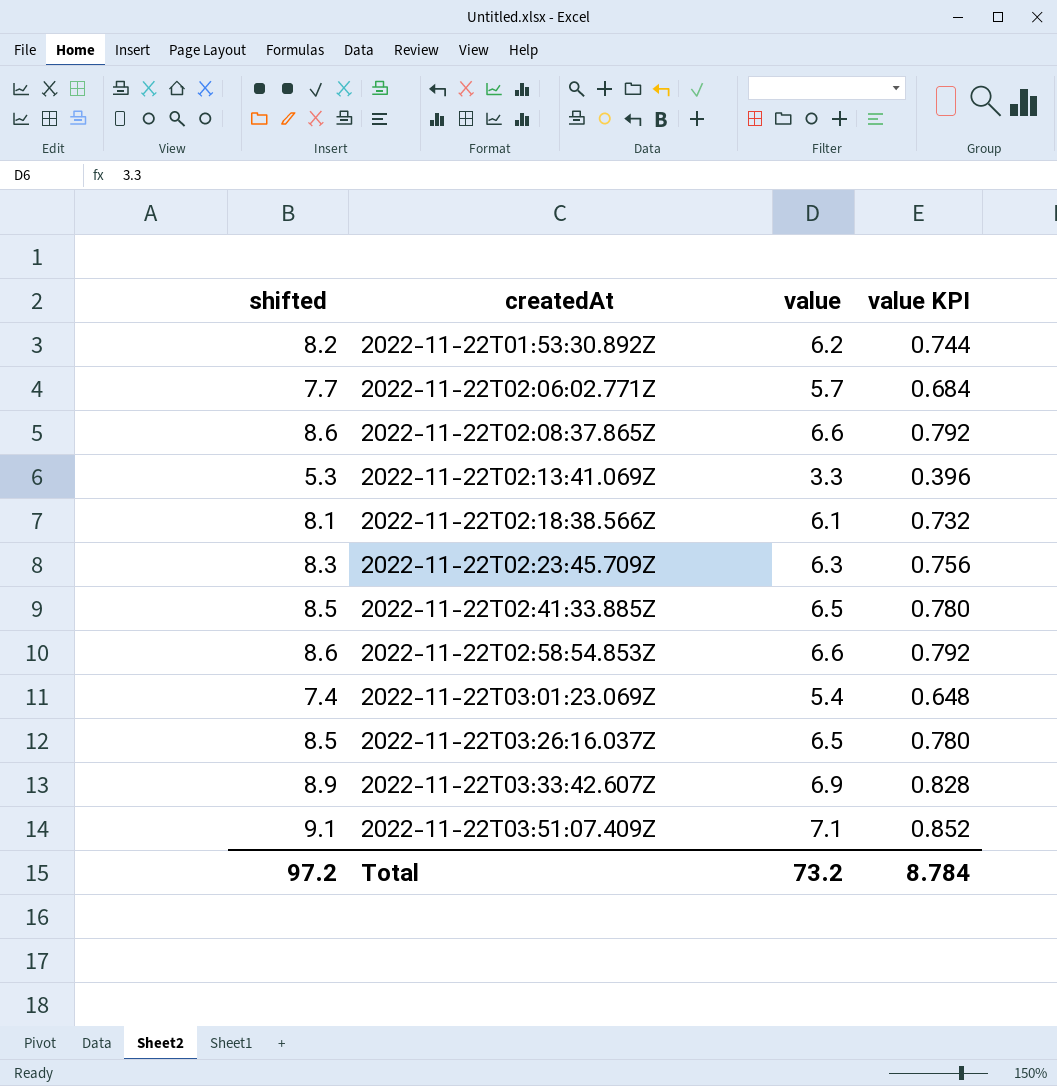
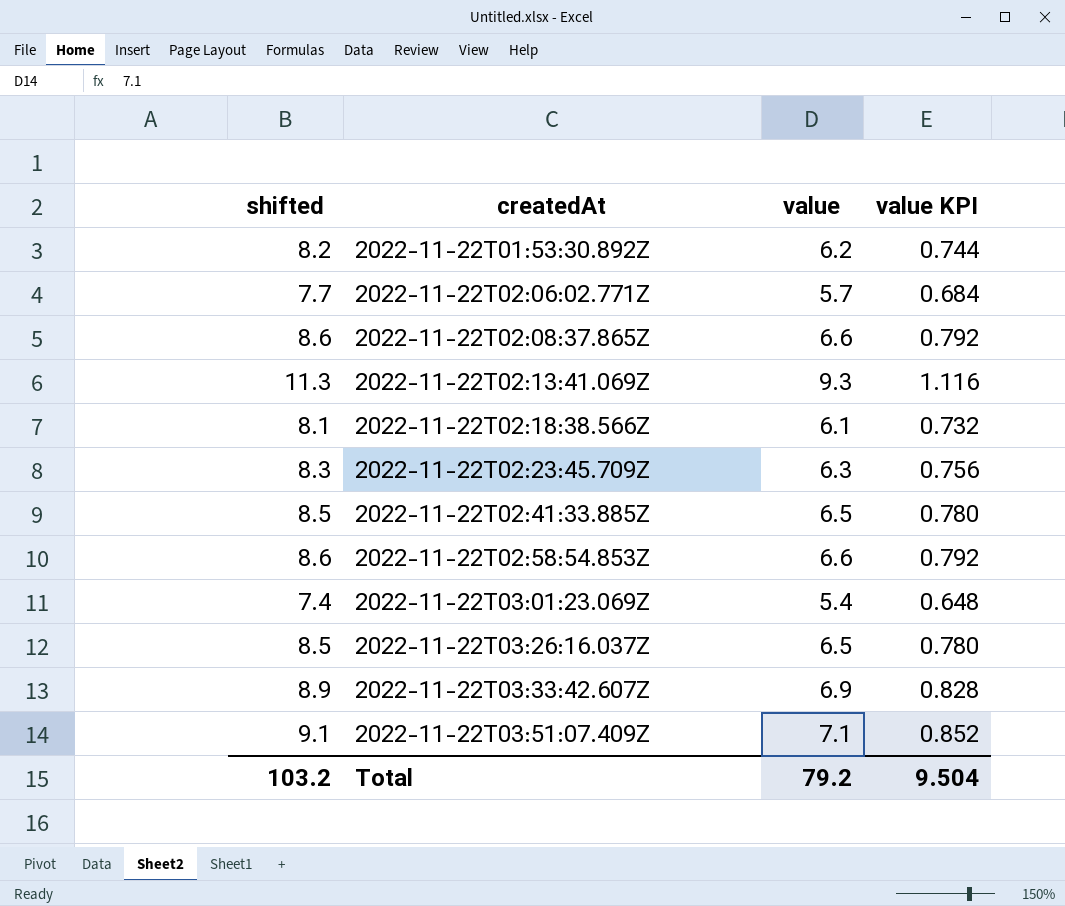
2022-11-22T02:13:41.069Z | shifted: 5.3 -> 11.3
2022-11-22T02:13:41.069Z | value: 3.3 -> 9.3
2022-11-22T02:13:41.069Z | value KPI: 0.396 -> 1.116
Total | shifted: 97.2 -> 103.2
Total | value: 73.2 -> 79.2
Total | value KPI: 8.784 -> 9.504

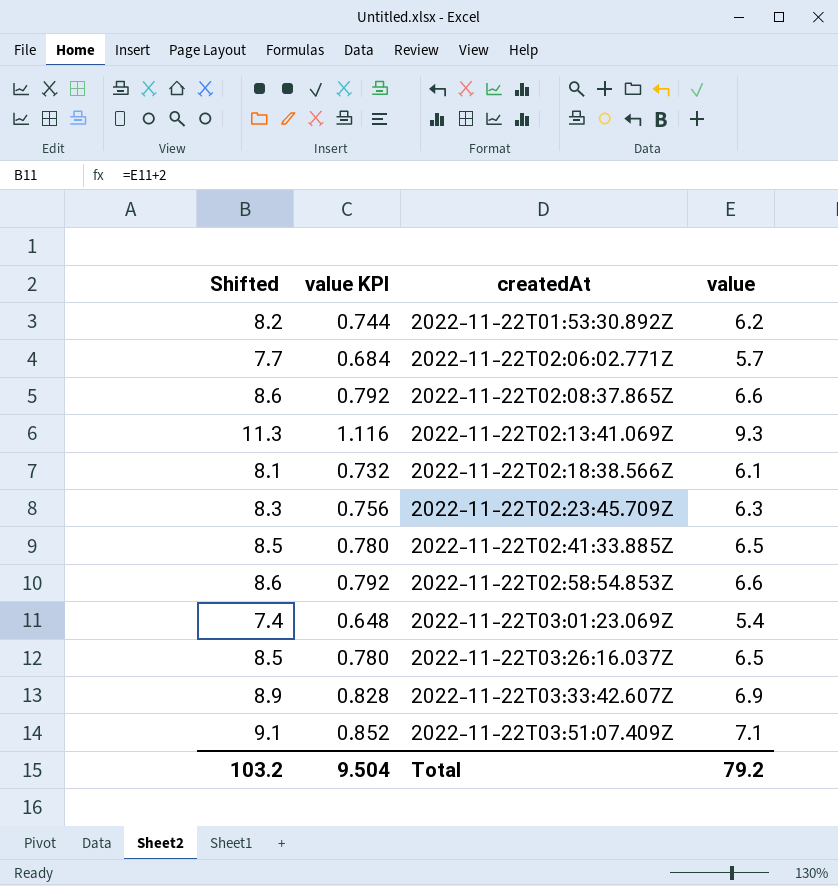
column name: shifted -> Shifted
column value KPI | position: 4 -> 2

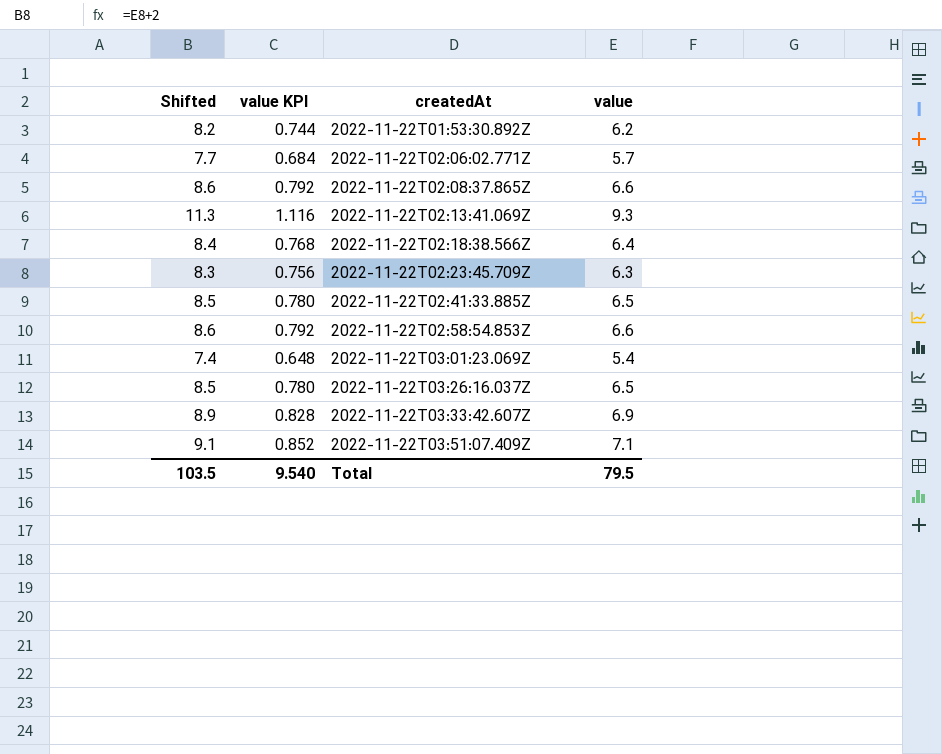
2022-11-22T02:18:38.566Z | Shifted: 8.1 -> 8.4
2022-11-22T02:18:38.566Z | value KPI: 0.732 -> 0.768
2022-11-22T02:18:38.566Z | value: 6.1 -> 6.4
Total | Shifted: 103.2 -> 103.5
Total | value KPI: 9.504 -> 9.540
Total | value: 79.2 -> 79.5

